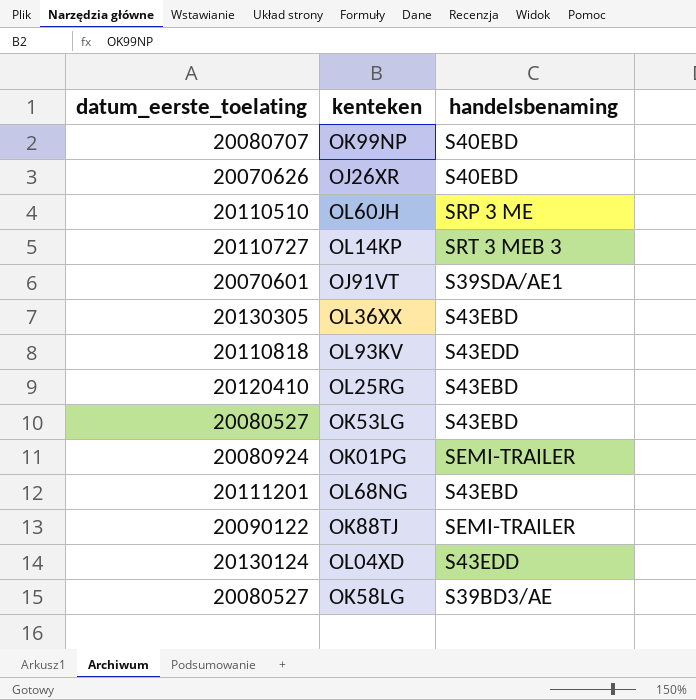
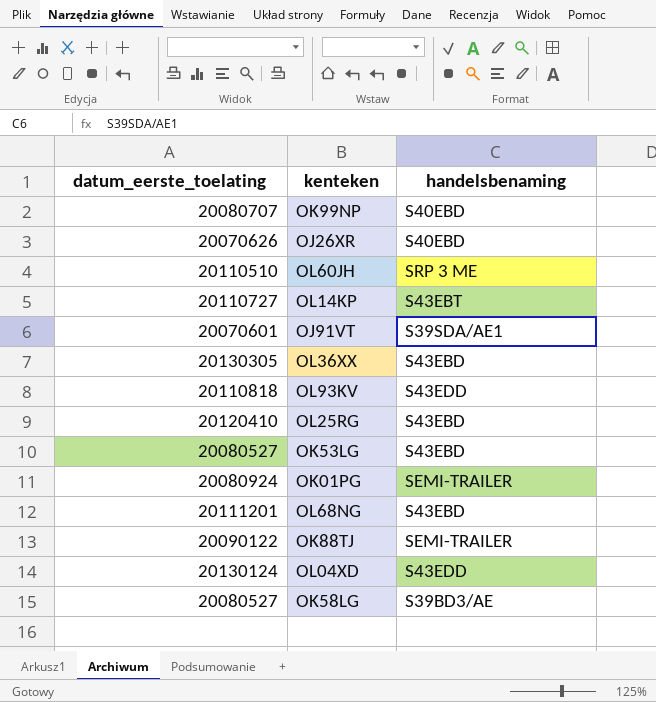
OL14KP | handelsbenaming: SRT 3 MEB 3 -> S43EBT

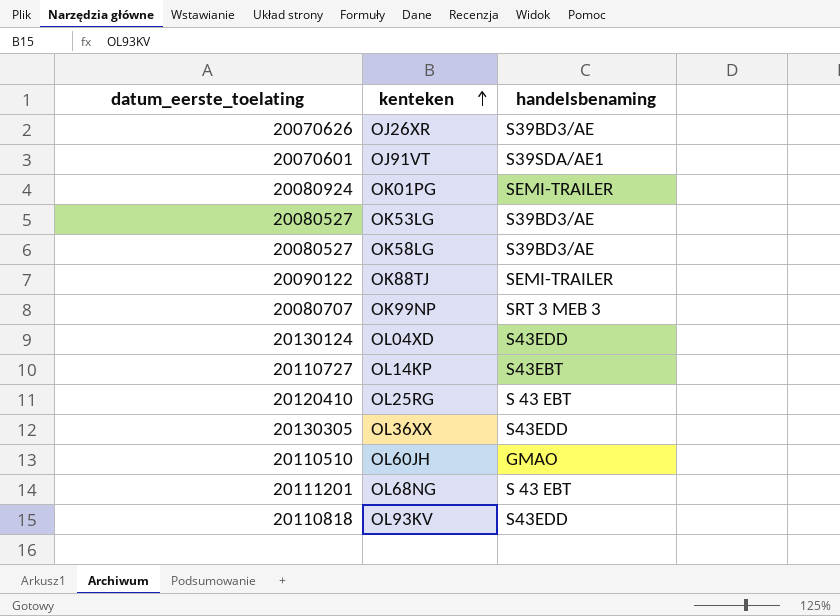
row order: none -> kenteken ascending
OJ26XR | handelsbenaming: S40EBD -> S39BD3/AE
OK53LG | handelsbenaming: S43EBD -> S39BD3/AE
OK99NP | handelsbenaming: S40EBD -> SRT 3 MEB 3
OL25RG | handelsbenaming: S43EBD -> S 43 EBT
OL36XX | handelsbenaming: S43EBD -> S43EDD
OL60JH | handelsbenaming: SRP 3 ME -> GMAO
OL68NG | handelsbenaming: S43EBD -> S 43 EBT

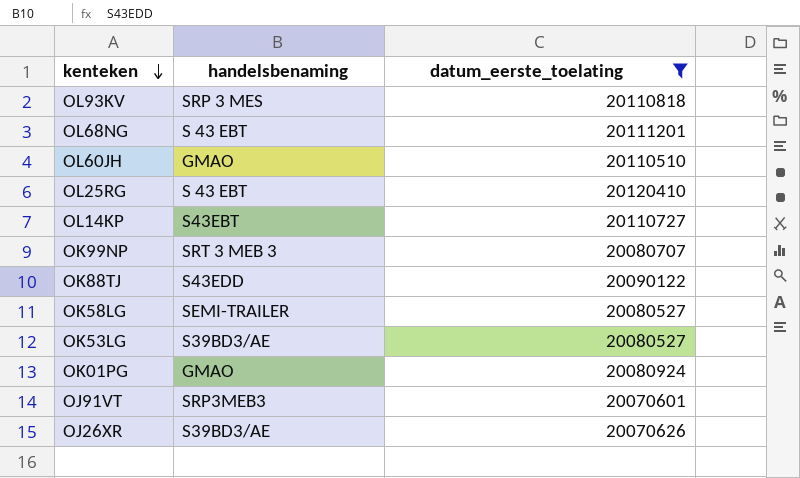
filter: none -> datum_eerste_toelating <= 20120410
row order: kenteken ascending -> kenteken descending
column datum_eerste_toelating | position: 1 -> 3
OL93KV | handelsbenaming: S43EDD -> SRP 3 MES
OK88TJ | handelsbenaming: SEMI-TRAILER -> S43EDD
OK58LG | handelsbenaming: S39BD3/AE -> SEMI-TRAILER
OK01PG | handelsbenaming: SEMI-TRAILER -> GMAO
OJ91VT | handelsbenaming: S39SDA/AE1 -> SRP3MEB3

